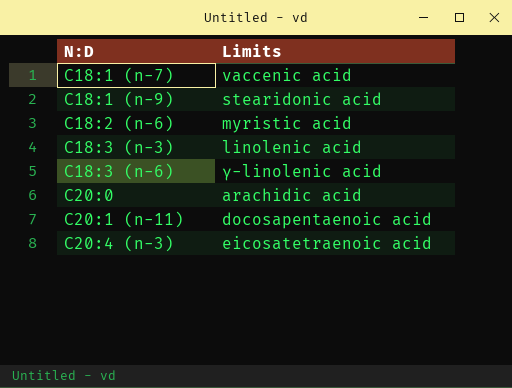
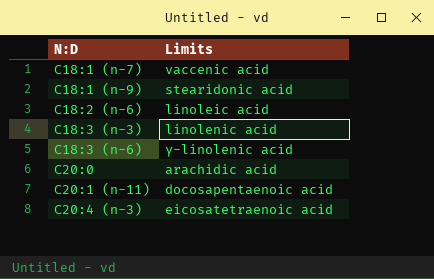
C18:2 (n-6) | Limits: myristic acid -> linoleic acid

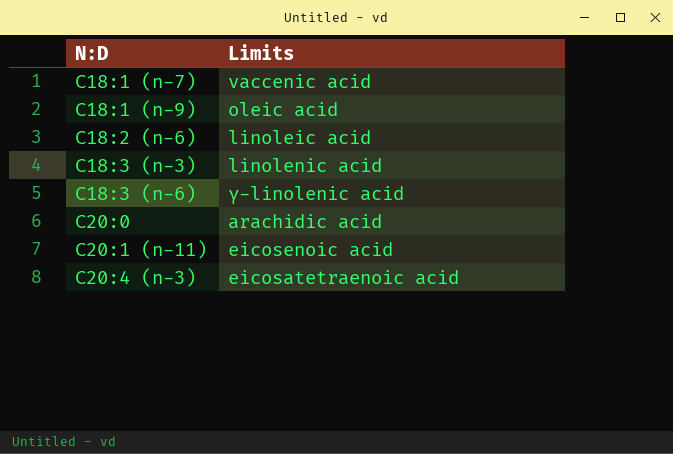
C18:1 (n-9) | Limits: stearidonic acid -> oleic acid
C20:1 (n-11) | Limits: docosapentaenoic acid -> eicosenoic acid

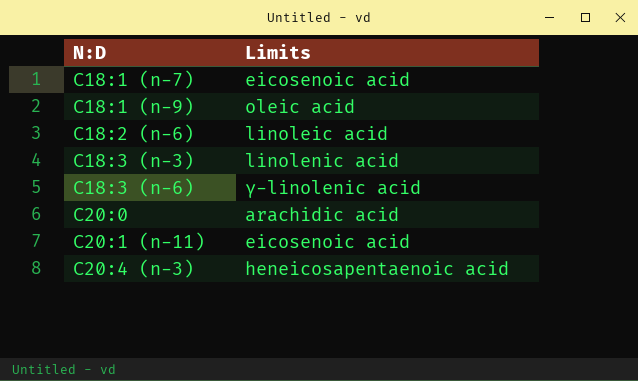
C18:1 (n-7) | Limits: vaccenic acid -> eicosenoic acid
C20:4 (n-3) | Limits: eicosatetraenoic acid -> heneicosapentaenoic acid

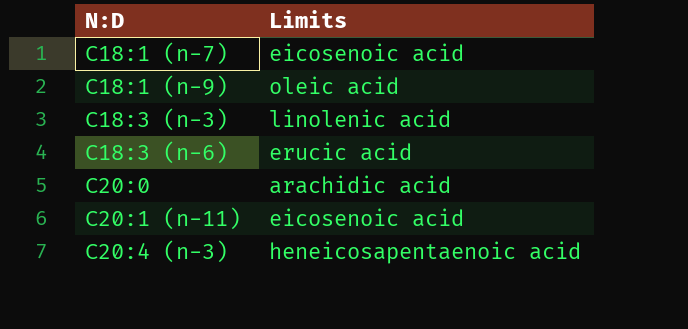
row C18:2 (n-6): linoleic acid -> none
C18:3 (n-6) | Limits: γ-linolenic acid -> erucic acid

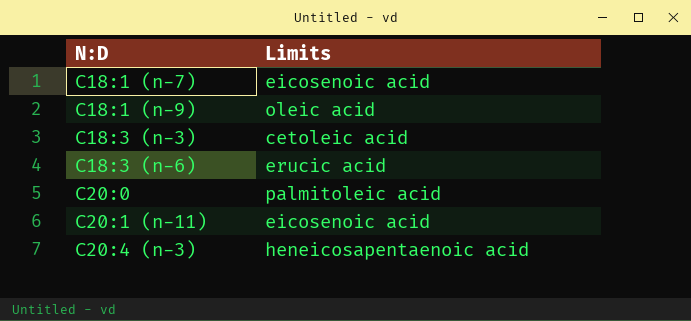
C18:3 (n-3) | Limits: linolenic acid -> cetoleic acid
C20:0 | Limits: arachidic acid -> palmitoleic acid

